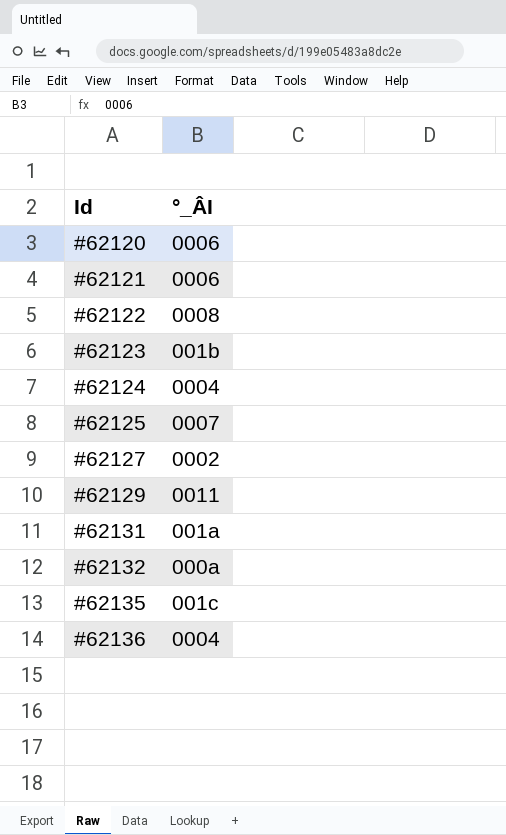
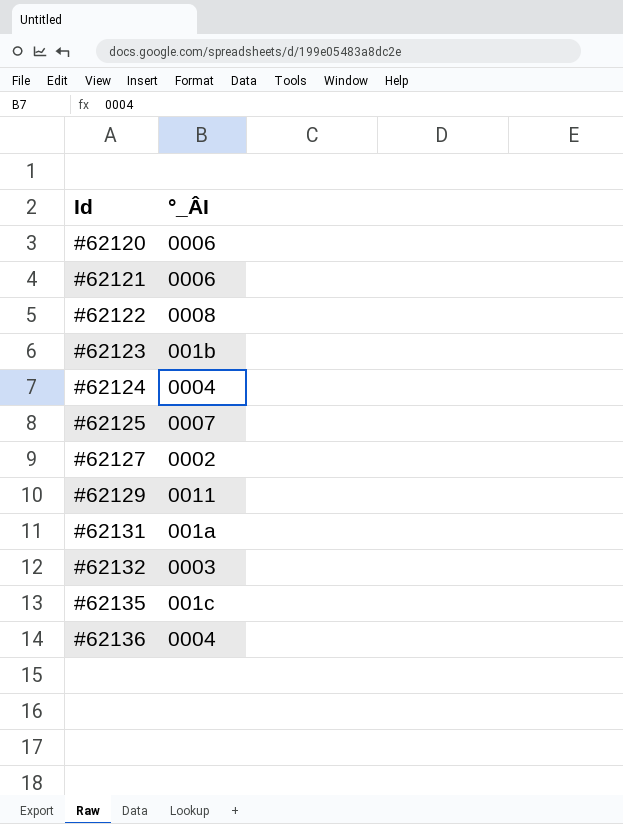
#62132 | °_ÂI: 000a -> 0003

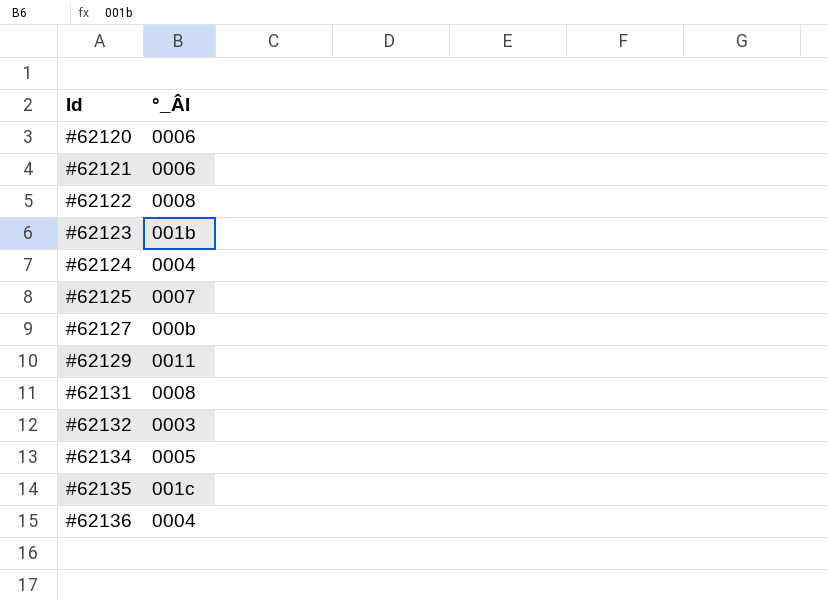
#62127 | °_ÂI: 0002 -> 000b
#62131 | °_ÂI: 001a -> 0008
row #62134: none -> 0005

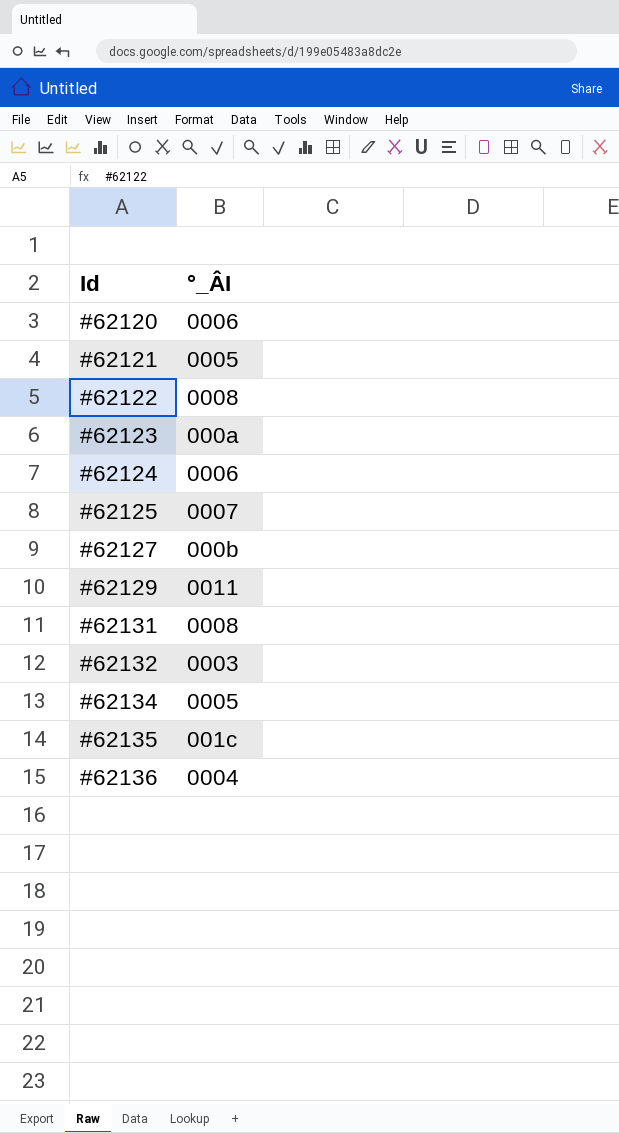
#62121 | °_ÂI: 0006 -> 0005
#62123 | °_ÂI: 001b -> 000a
#62124 | °_ÂI: 0004 -> 0006

